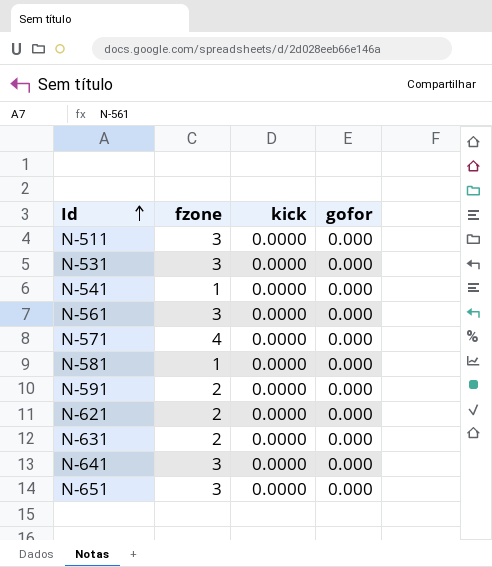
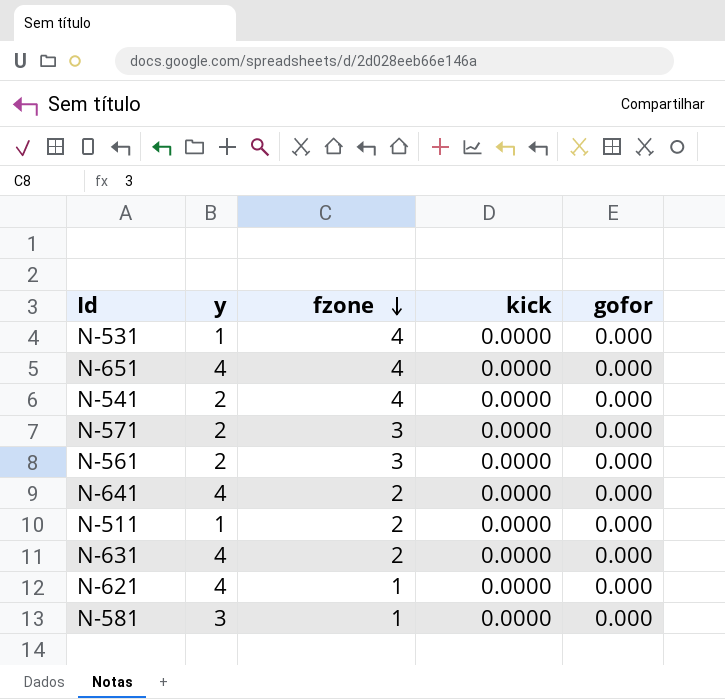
row order: Id ascending -> fzone descending
column y | position: none -> 2
row N-591: 2 | 0.0000 | 0.000 -> none
N-531 | fzone: 3 -> 4
N-651 | fzone: 3 -> 4
N-541 | fzone: 1 -> 4
N-571 | fzone: 4 -> 3
N-641 | fzone: 3 -> 2
N-511 | fzone: 3 -> 2
N-621 | fzone: 2 -> 1

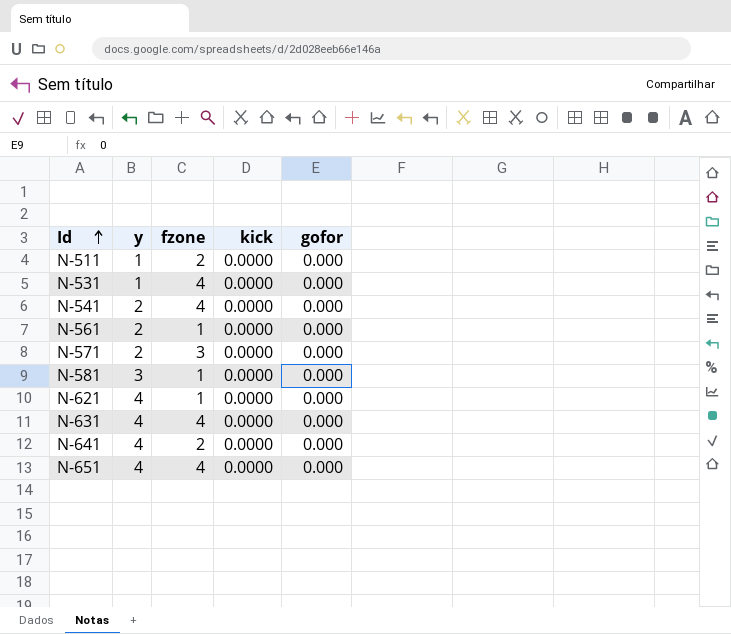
row order: fzone descending -> Id ascending
N-561 | fzone: 3 -> 1
N-631 | fzone: 2 -> 4

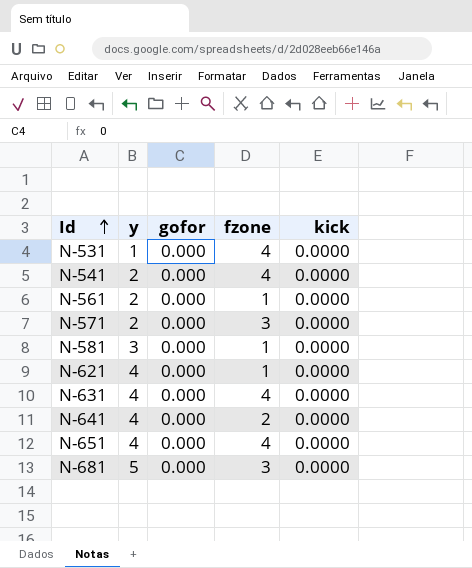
column gofor | position: 5 -> 3
row N-511: 1 | 2 | 0.0000 | 0.000 -> none
row N-681: none -> 5 | 0.000 | 3 | 0.0000

